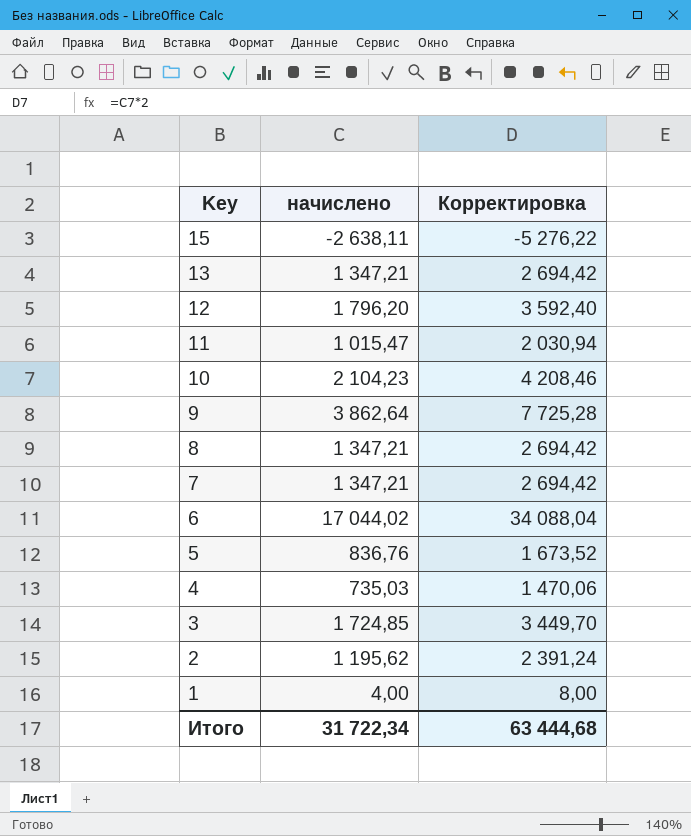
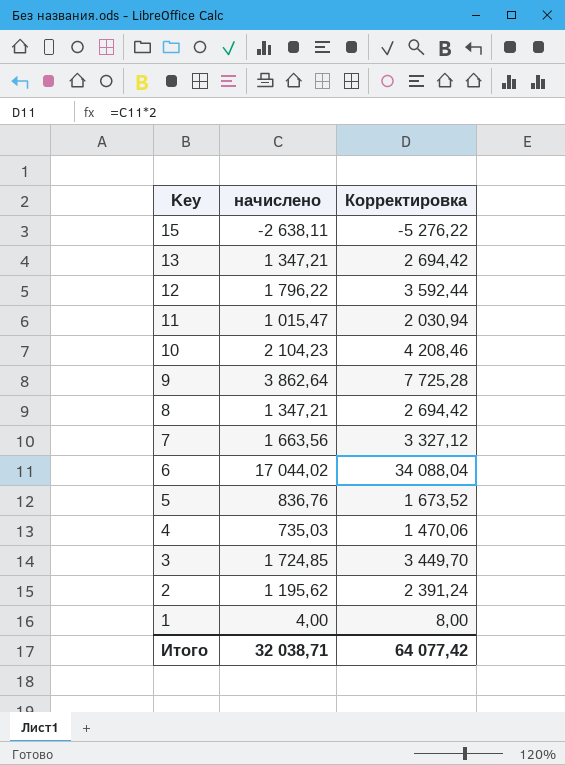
12 | начислено: 1 796,20 -> 1 796,22
12 | Корректировка: 3 592,40 -> 3 592,44
7 | начислено: 1 347,21 -> 1 663,56
7 | Корректировка: 2 694,42 -> 3 327,12
Итого | начислено: 31 722,34 -> 32 038,71
Итого | Корректировка: 63 444,68 -> 64 077,42

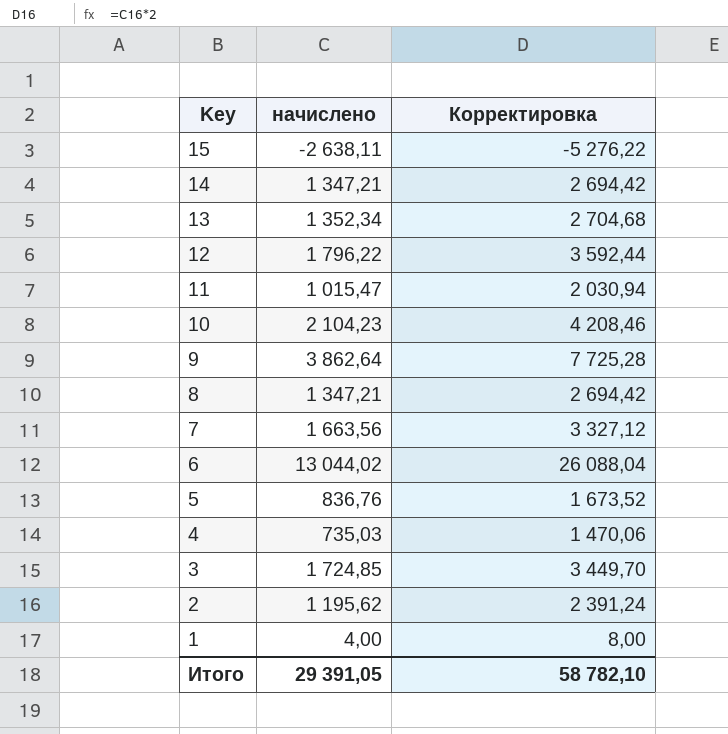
row 14: none -> 1 347,21 | 2 694,42
13 | начислено: 1 347,21 -> 1 352,34
13 | Корректировка: 2 694,42 -> 2 704,68
6 | начислено: 17 044,02 -> 13 044,02
6 | Корректировка: 34 088,04 -> 26 088,04
Итого | начислено: 32 038,71 -> 29 391,05
Итого | Корректировка: 64 077,42 -> 58 782,10

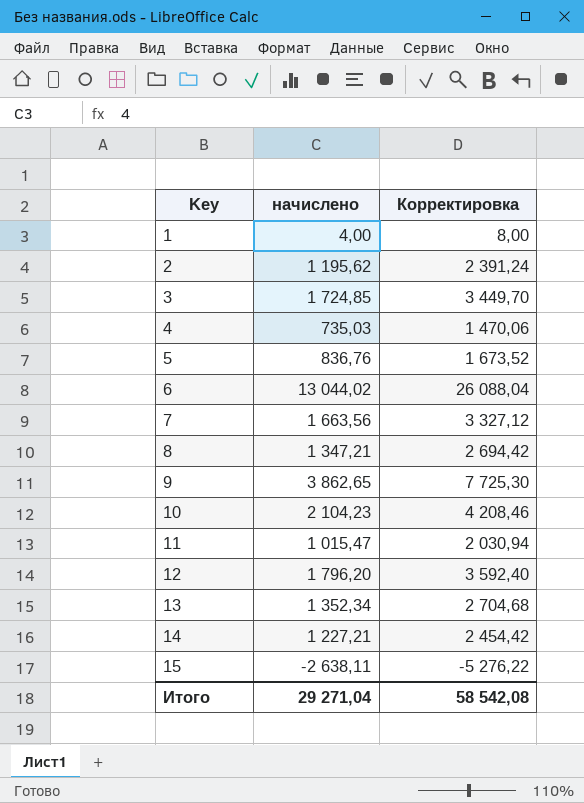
row order: Key descending -> Key ascending
9 | начислено: 3 862,64 -> 3 862,65
9 | Корректировка: 7 725,28 -> 7 725,30
12 | начислено: 1 796,22 -> 1 796,20
12 | Корректировка: 3 592,44 -> 3 592,40
14 | начислено: 1 347,21 -> 1 227,21
14 | Корректировка: 2 694,42 -> 2 454,42
Итого | начислено: 29 391,05 -> 29 271,04
Итого | Корректировка: 58 782,10 -> 58 542,08

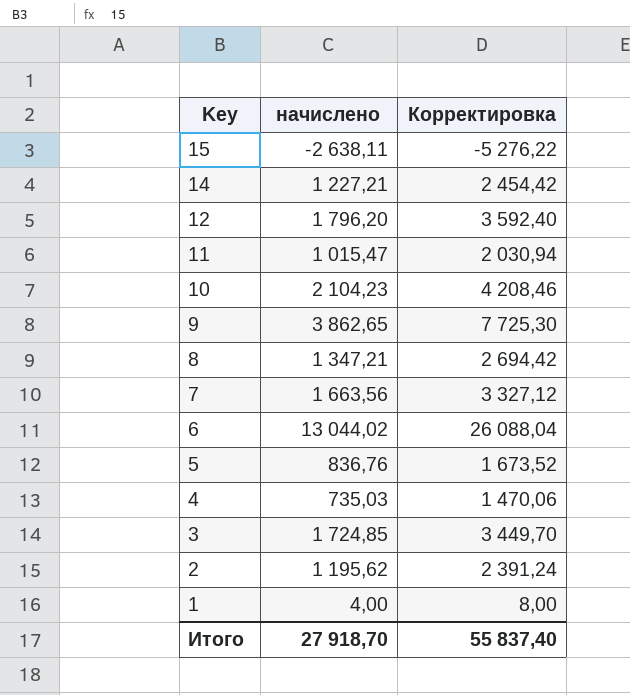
row order: Key ascending -> Key descending
row 13: 1 352,34 | 2 704,68 -> none
Итого | начислено: 29 271,04 -> 27 918,70
Итого | Корректировка: 58 542,08 -> 55 837,40

